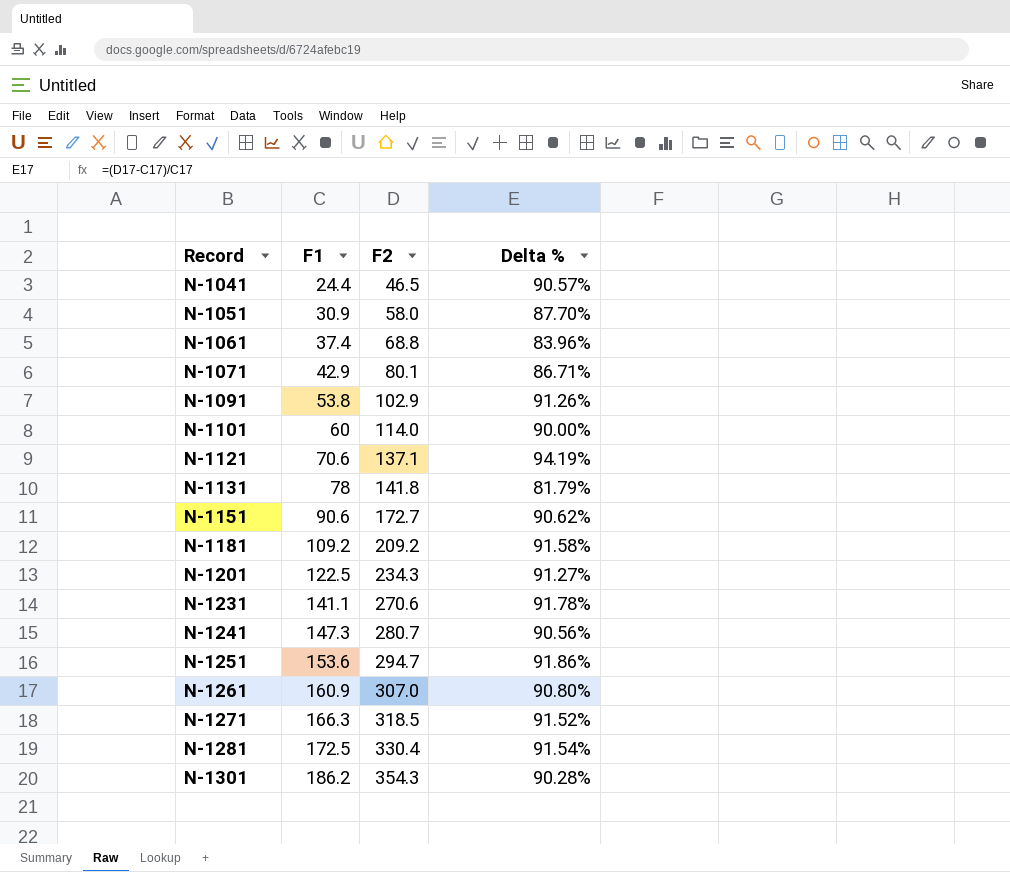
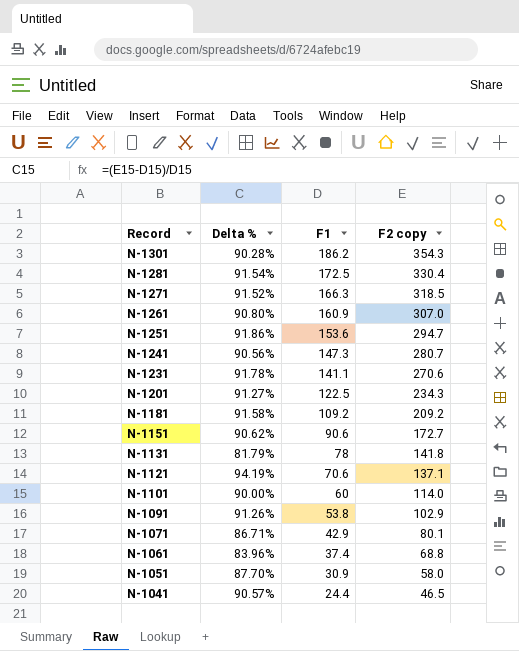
row order: Record ascending -> Record descending
column Delta % | position: 4 -> 2
column name: F2 -> F2 copy

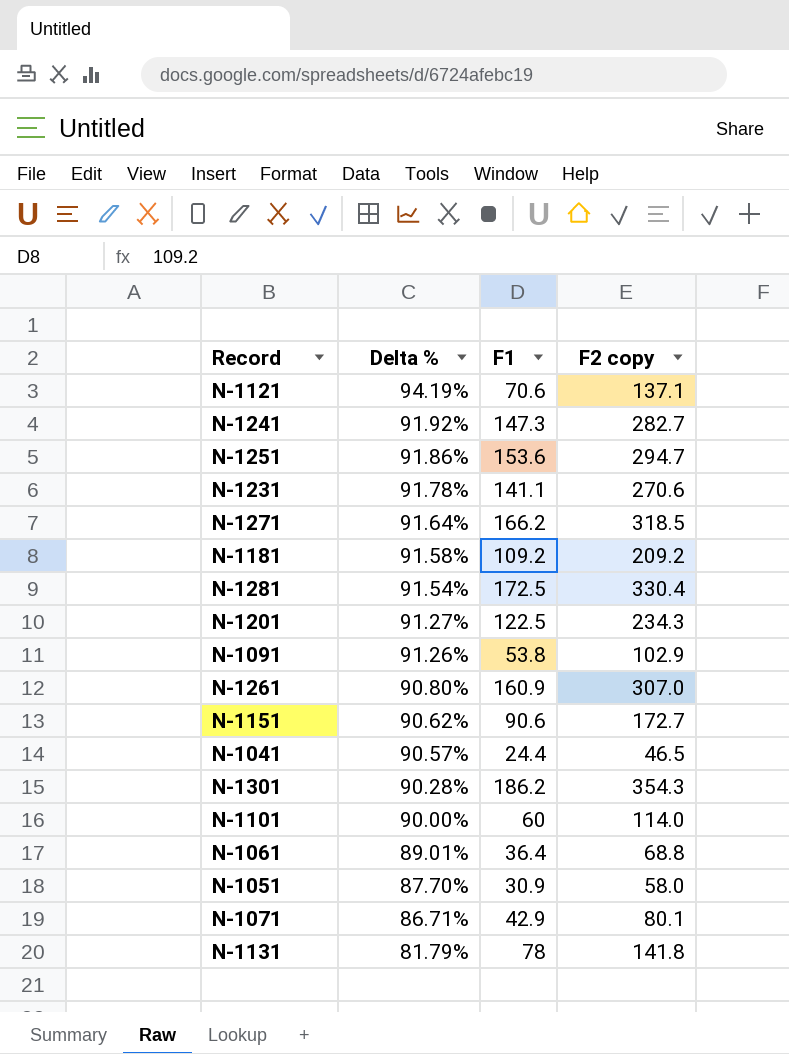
row order: Record descending -> Delta % descending
N-1241 | Delta %: 90.56% -> 91.92%
N-1241 | F2 copy: 280.7 -> 282.7
N-1271 | Delta %: 91.52% -> 91.64%
N-1271 | F1: 166.3 -> 166.2
N-1061 | Delta %: 83.96% -> 89.01%
N-1061 | F1: 37.4 -> 36.4

